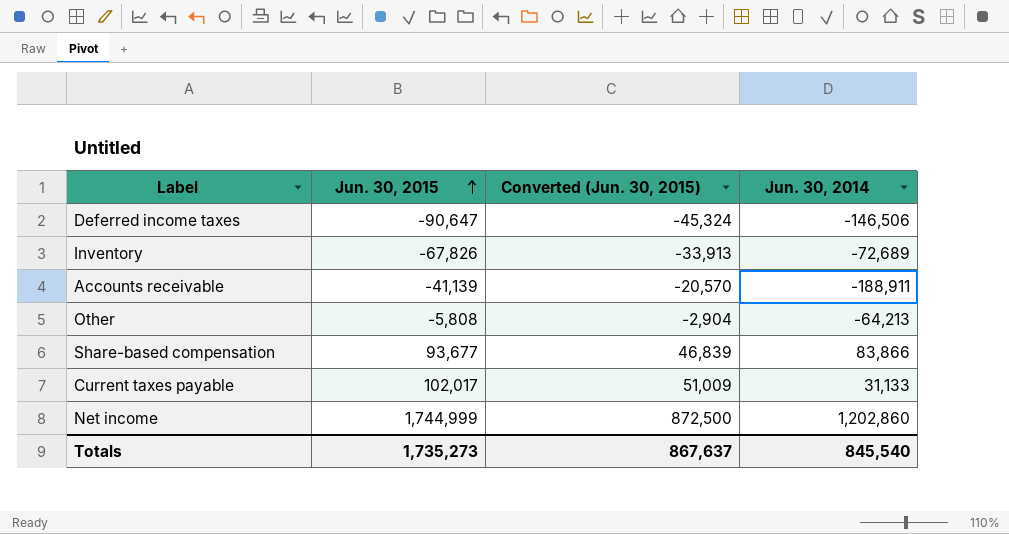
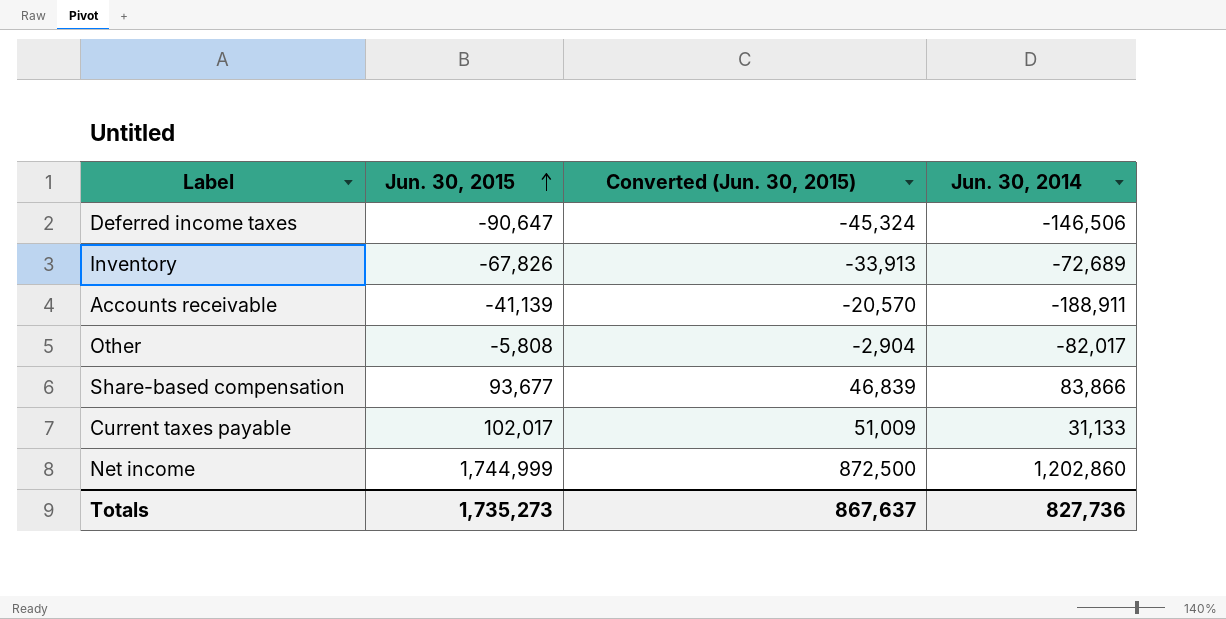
Other | Jun. 30, 2014: -64,213 -> -82,017
Totals | Jun. 30, 2014: 845,540 -> 827,736

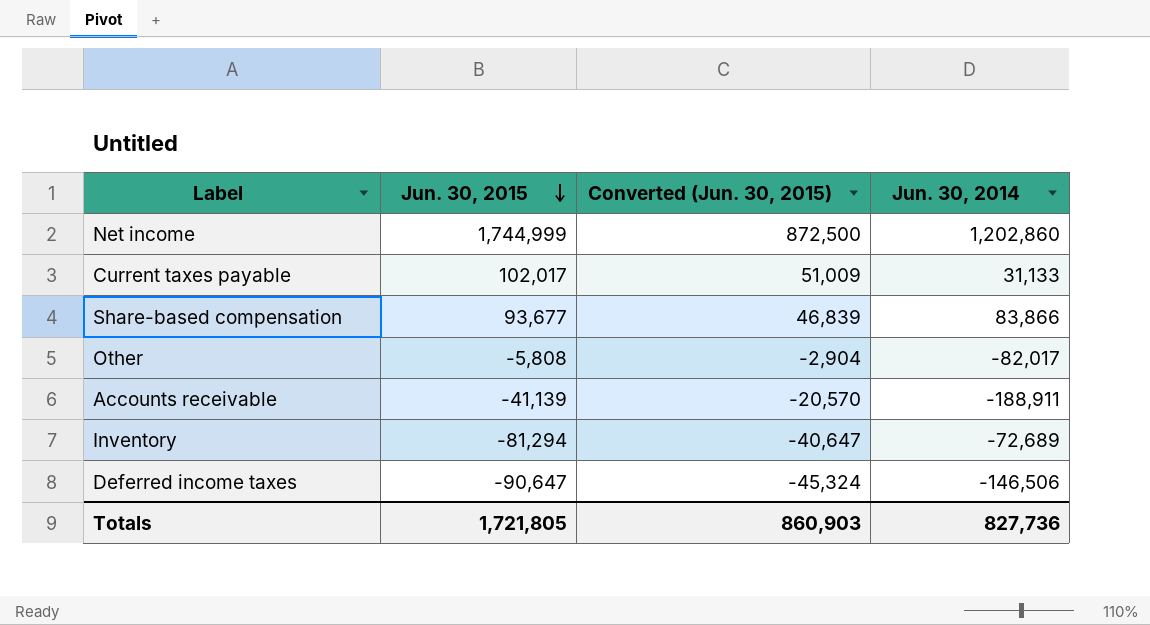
row order: Jun. 30, 2015 ascending -> Jun. 30, 2015 descending
Inventory | Jun. 30, 2015: -67,826 -> -81,294
Inventory | Converted (Jun. 30, 2015): -33,913 -> -40,647
Totals | Jun. 30, 2015: 1,735,273 -> 1,721,805
Totals | Converted (Jun. 30, 2015): 867,637 -> 860,903

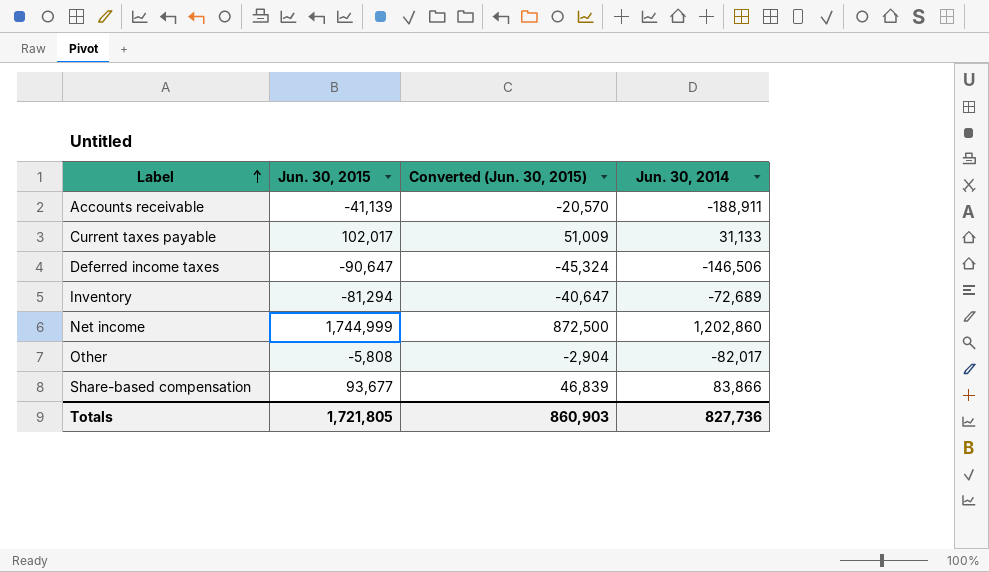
row order: Jun. 30, 2015 descending -> Label ascending

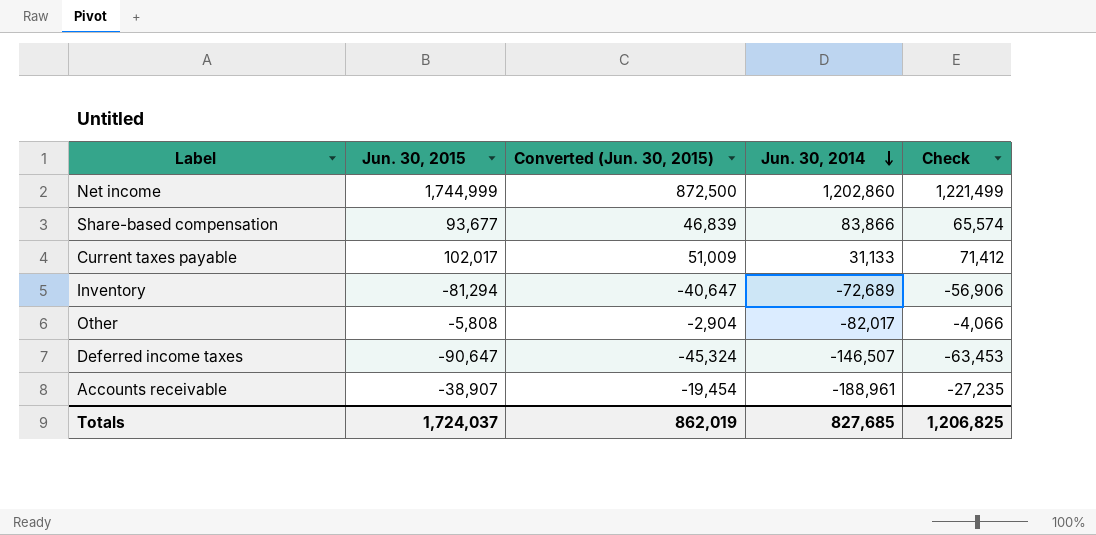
row order: Label ascending -> Jun. 30, 2014 descending
column Check | formula: none -> [Jun. 30, 2015] * 0.7
Deferred income taxes | Jun. 30, 2014: -146,506 -> -146,507
Accounts receivable | Jun. 30, 2015: -41,139 -> -38,907
Accounts receivable | Converted (Jun. 30, 2015): -20,570 -> -19,454
Accounts receivable | Jun. 30, 2014: -188,911 -> -188,961
Totals | Jun. 30, 2015: 1,721,805 -> 1,724,037
Totals | Converted (Jun. 30, 2015): 860,903 -> 862,019
Totals | Jun. 30, 2014: 827,736 -> 827,685

